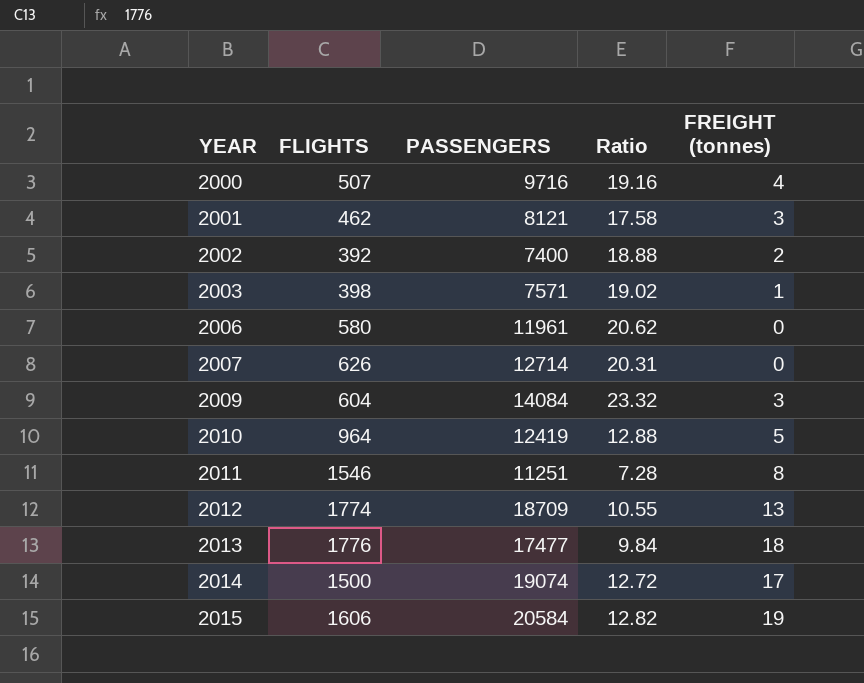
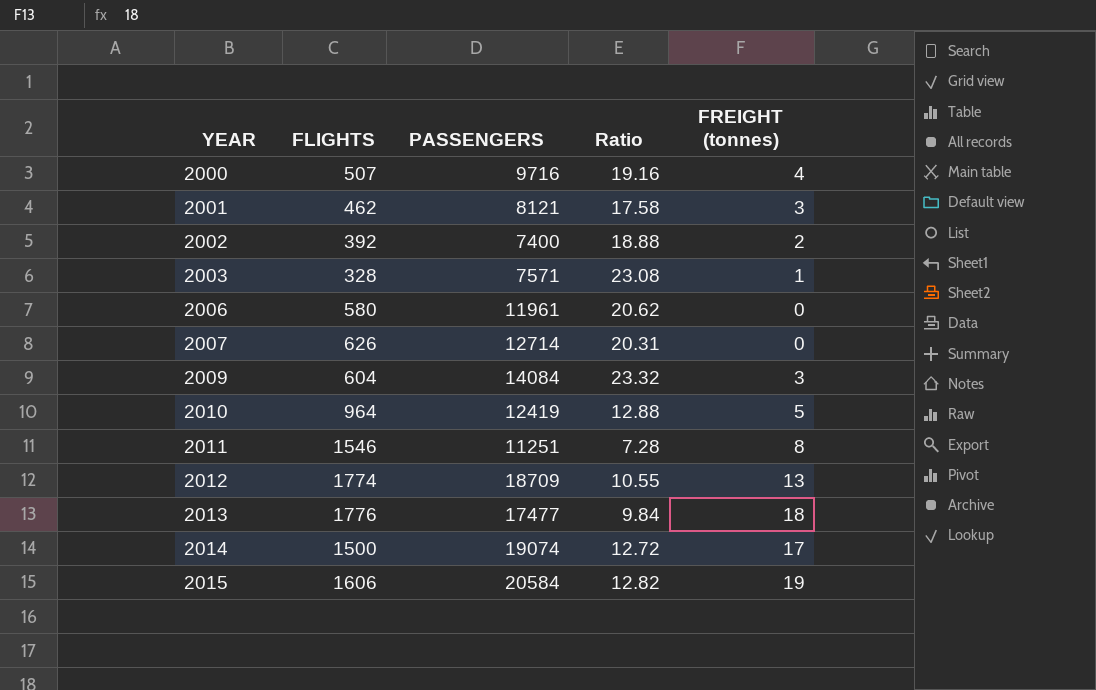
2003 | FLIGHTS: 398 -> 328
2003 | Ratio: 19.02 -> 23.08

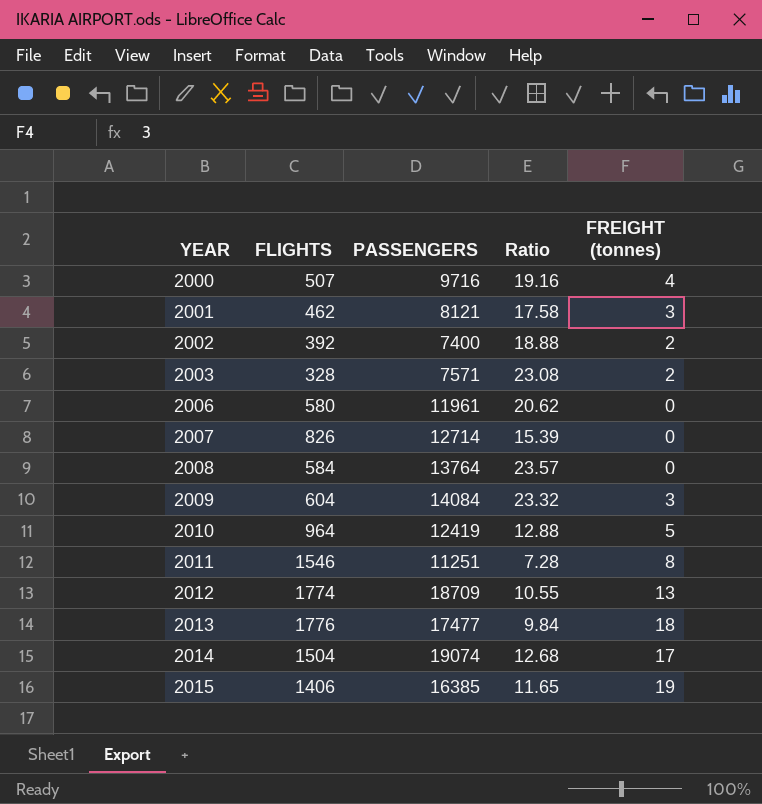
2003 | FREIGHT (tonnes): 1 -> 2
2007 | FLIGHTS: 626 -> 826
2007 | Ratio: 20.31 -> 15.39
row 2008: none -> 584 | 13764 | 23.57 | 0
2014 | FLIGHTS: 1500 -> 1504
2014 | Ratio: 12.72 -> 12.68
2015 | FLIGHTS: 1606 -> 1406
2015 | PASSENGERS: 20584 -> 16385
2015 | Ratio: 12.82 -> 11.65

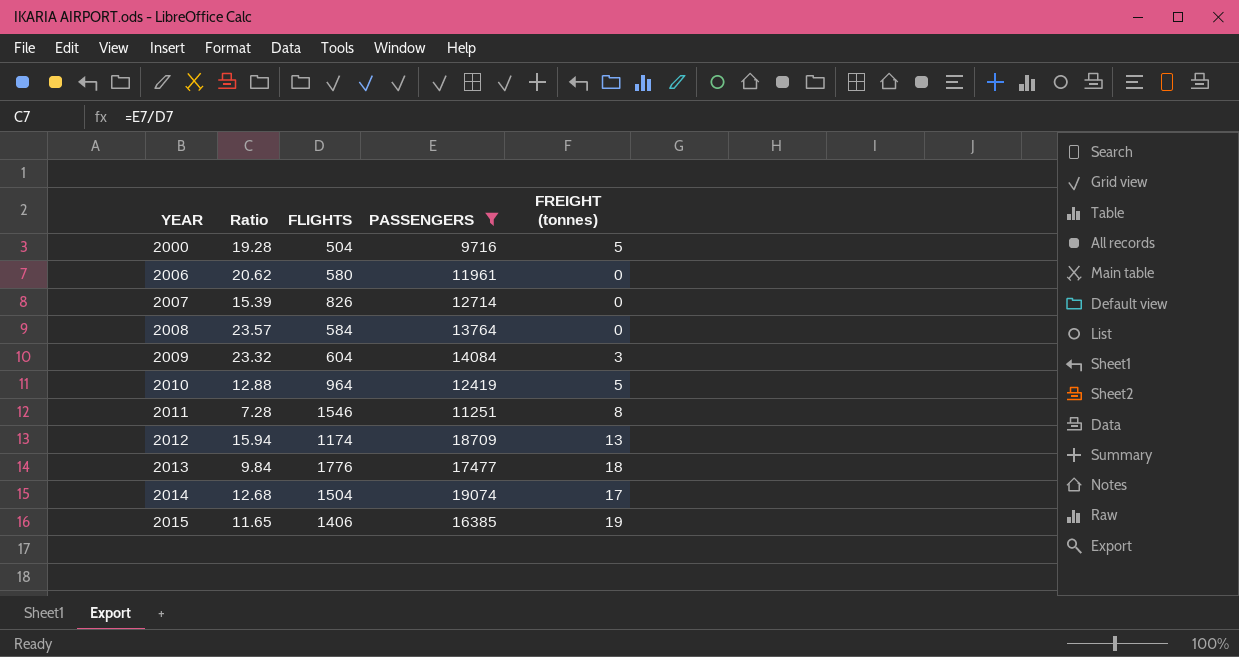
filter: none -> PASSENGERS >= 9716
column Ratio | position: 4 -> 2
2000 | Ratio: 19.16 -> 19.28
2000 | FLIGHTS: 507 -> 504
2000 | FREIGHT (tonnes): 4 -> 5
2012 | Ratio: 10.55 -> 15.94
2012 | FLIGHTS: 1774 -> 1174

